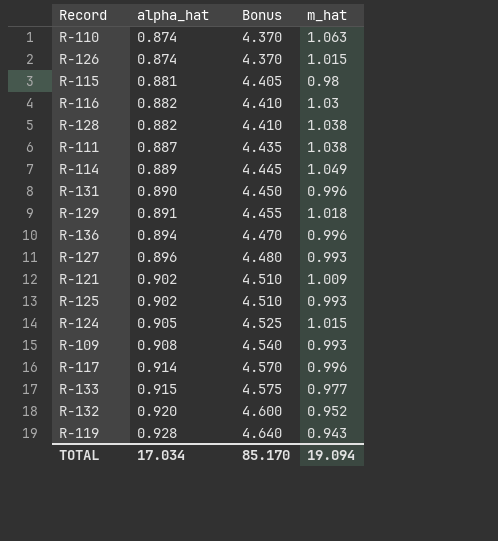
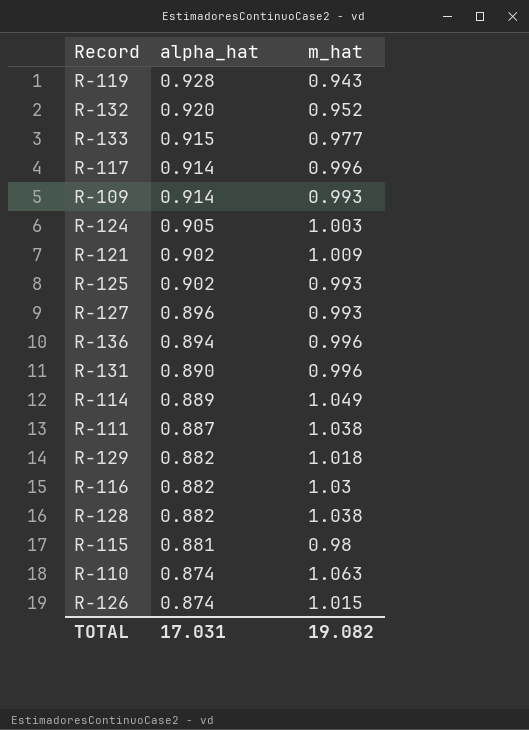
row order: alpha_hat ascending -> alpha_hat descending
column Bonus | formula: [alpha_hat] * 5 -> none
R-109 | alpha_hat: 0.908 -> 0.914
R-124 | m_hat: 1.015 -> 1.003
R-129 | alpha_hat: 0.891 -> 0.882
TOTAL | alpha_hat: 17.034 -> 17.031
TOTAL | m_hat: 19.094 -> 19.082

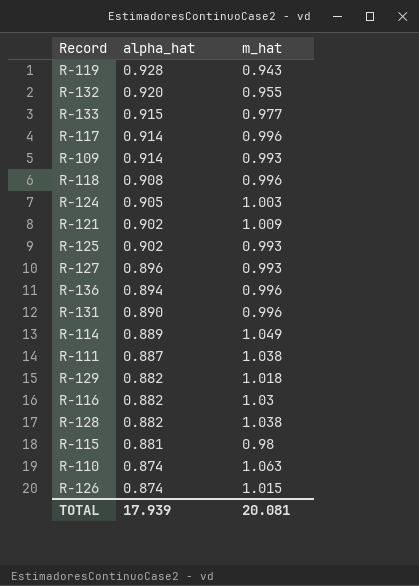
R-132 | m_hat: 0.952 -> 0.955
row R-118: none -> 0.908 | 0.996
TOTAL | alpha_hat: 17.031 -> 17.939
TOTAL | m_hat: 19.082 -> 20.081

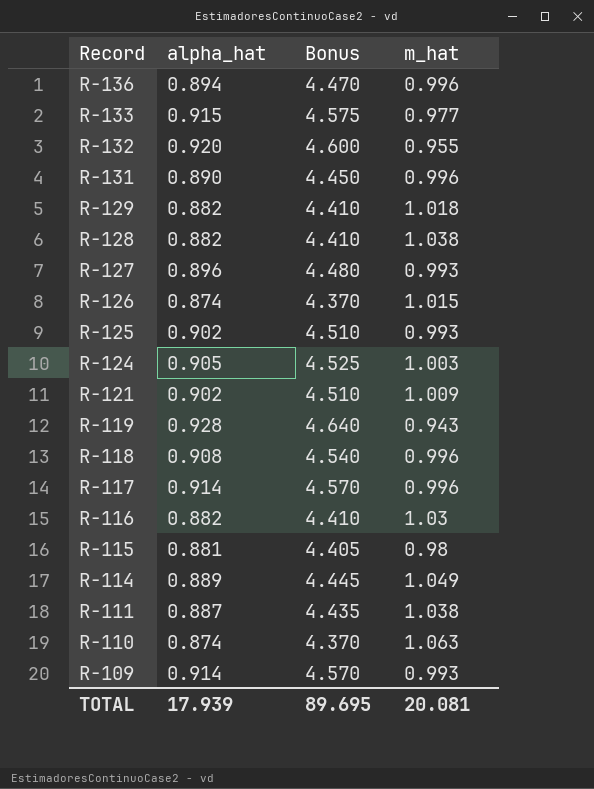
row order: alpha_hat descending -> Record descending
column Bonus | formula: none -> [alpha_hat] * 5

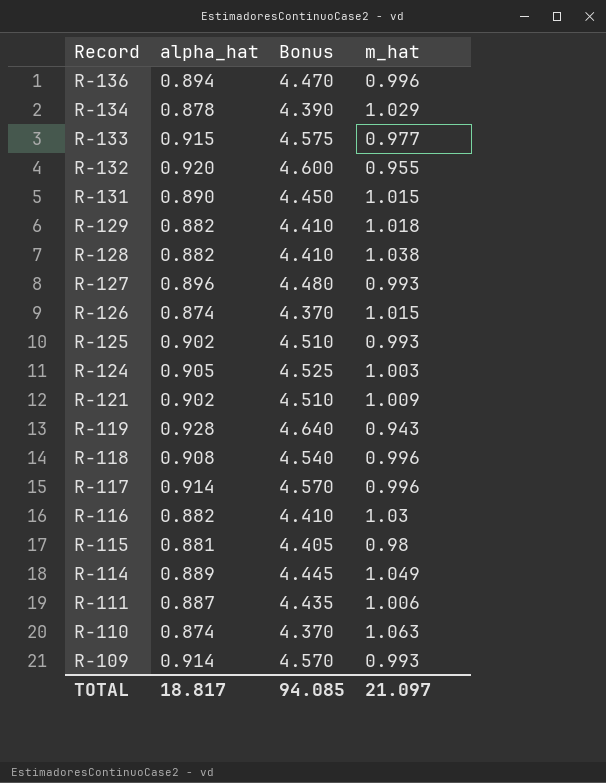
row R-134: none -> 0.878 | 4.390 | 1.029
R-131 | m_hat: 0.996 -> 1.015
R-111 | m_hat: 1.038 -> 1.006
TOTAL | alpha_hat: 17.939 -> 18.817
TOTAL | Bonus: 89.695 -> 94.085
TOTAL | m_hat: 20.081 -> 21.097

